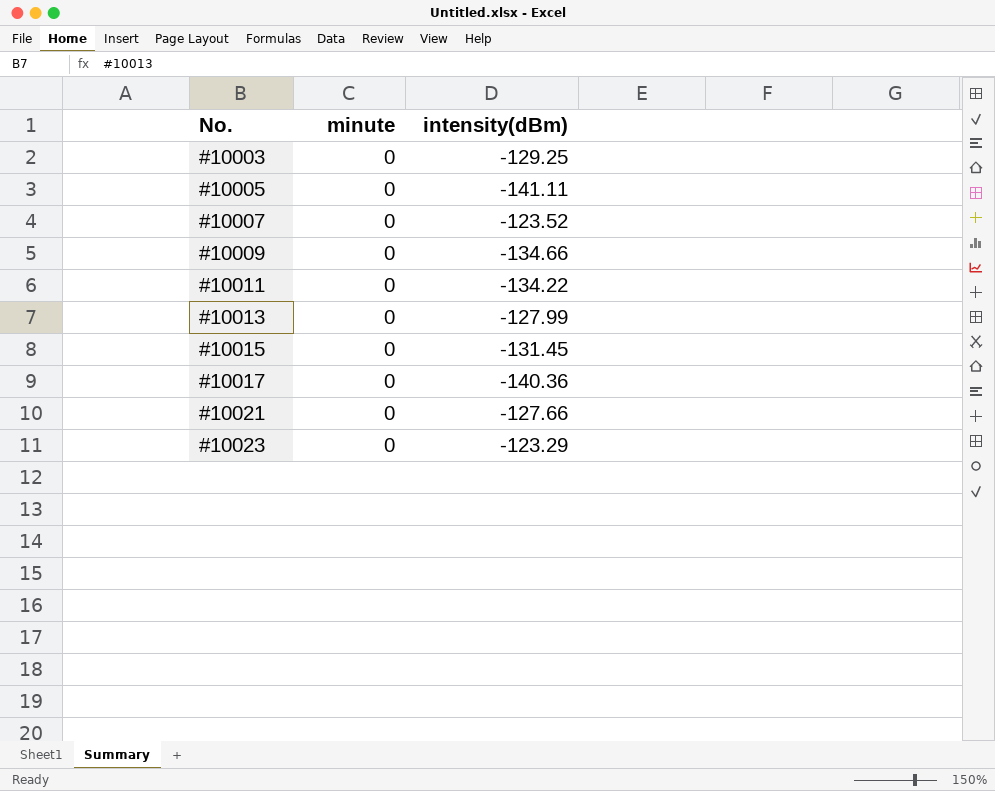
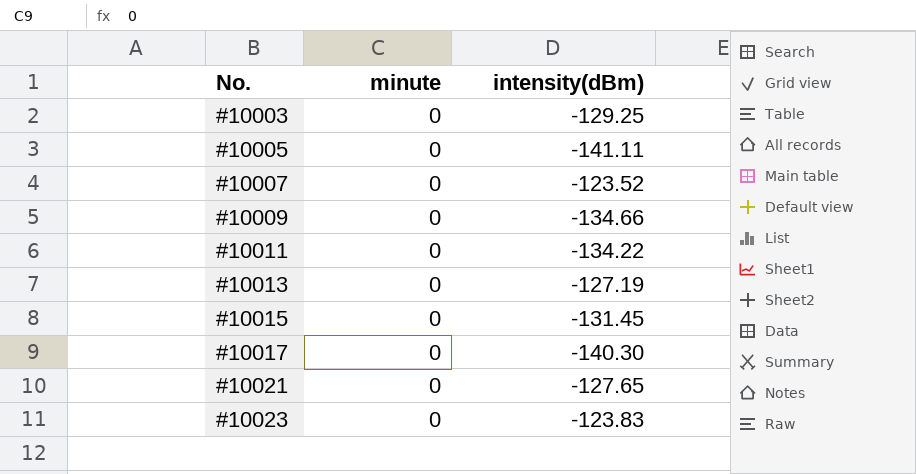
#10013 | intensity(dBm): -127.99 -> -127.19
#10017 | intensity(dBm): -140.36 -> -140.30
#10021 | intensity(dBm): -127.66 -> -127.65
#10023 | intensity(dBm): -123.29 -> -123.83

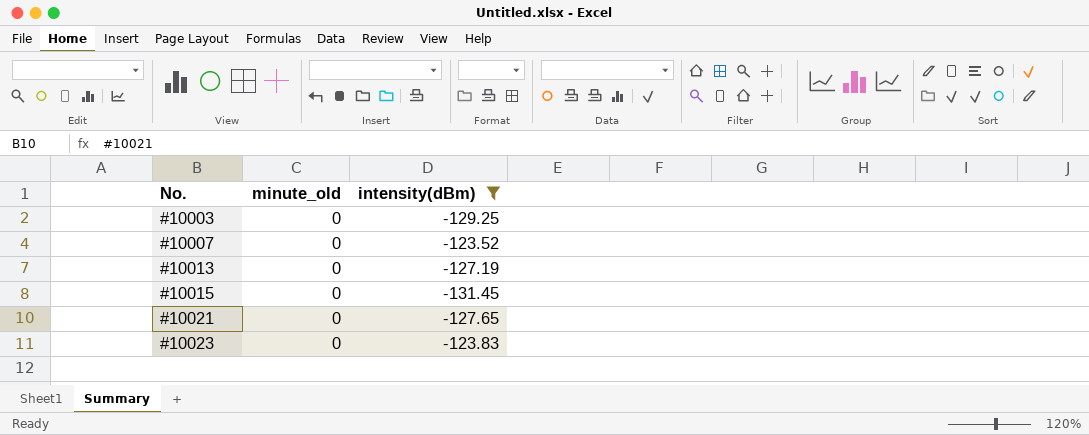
filter: none -> intensity(dBm) >= -131.45
column name: minute -> minute_old

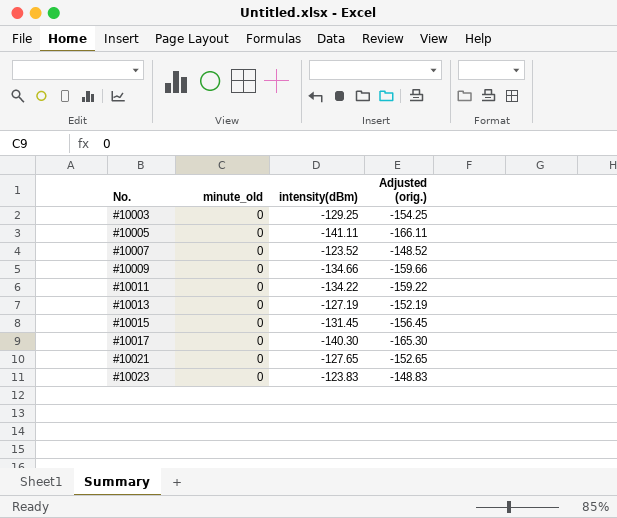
filter: intensity(dBm) >= -131.45 -> none
column Adjusted (orig.) | formula: none -> [intensity(dBm)] - 25

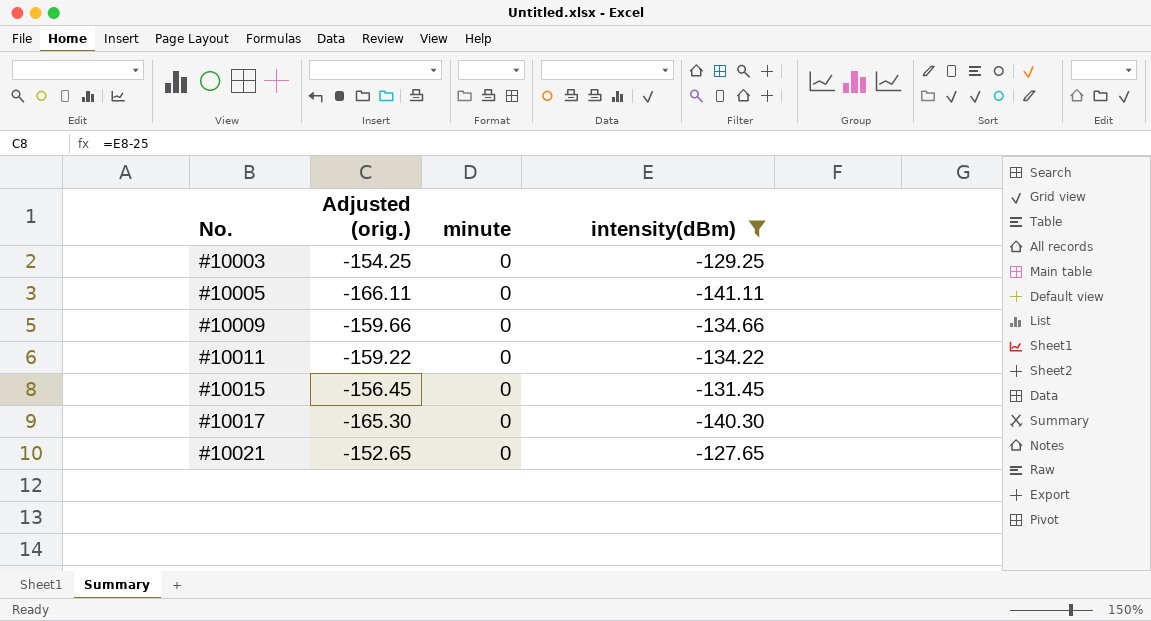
filter: none -> intensity(dBm) <= -127.65
column Adjusted (orig.) | position: 4 -> 2
column name: minute_old -> minute

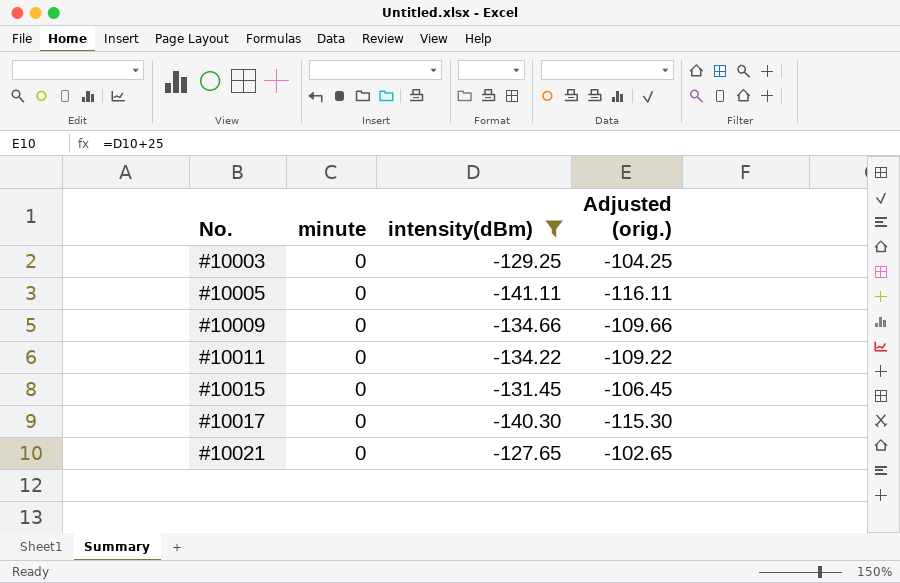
column Adjusted (orig.) | formula: [intensity(dBm)] - 25 -> [intensity(dBm)] + 25
column Adjusted (orig.) | position: 2 -> 4

